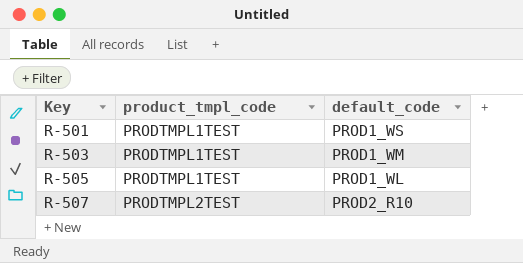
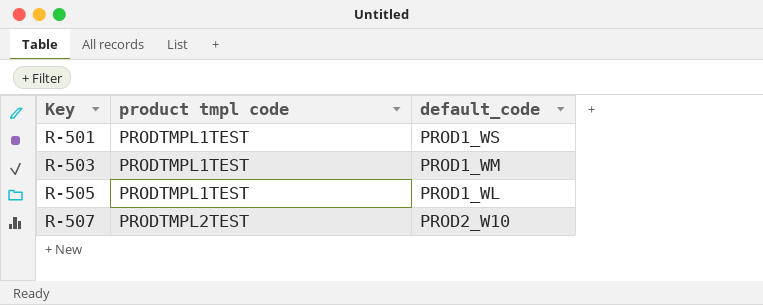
column name: product_tmpl_code -> product tmpl code
R-507 | default_code: PROD2_R10 -> PROD2_W10

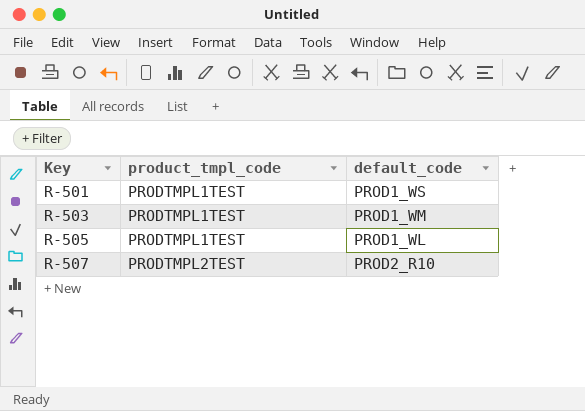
column name: product tmpl code -> product_tmpl_code
R-507 | default_code: PROD2_W10 -> PROD2_R10

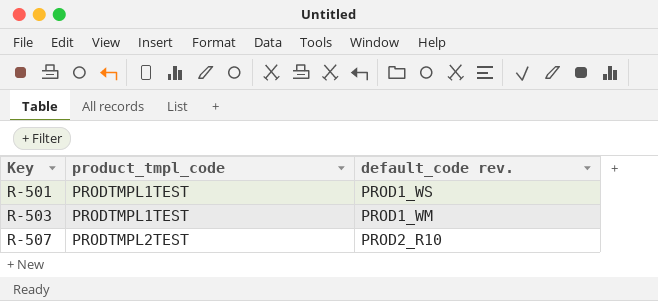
column name: default_code -> default_code rev.
row R-505: PRODTMPL1TEST | PROD1_WL -> none

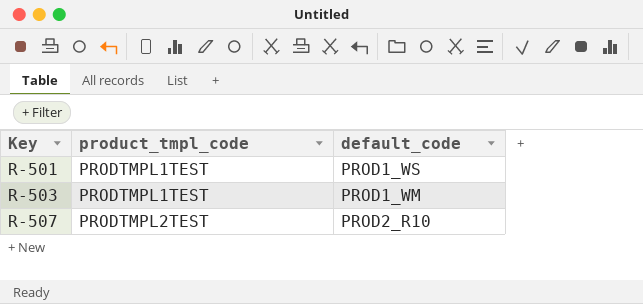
column name: default_code rev. -> default_code

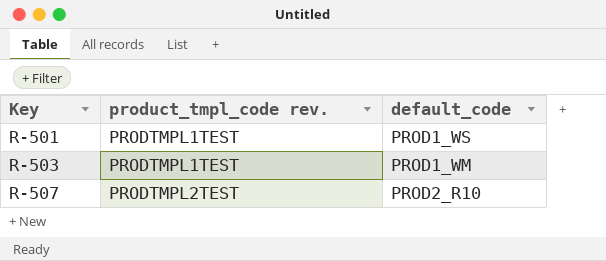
column name: product_tmpl_code -> product_tmpl_code rev.

